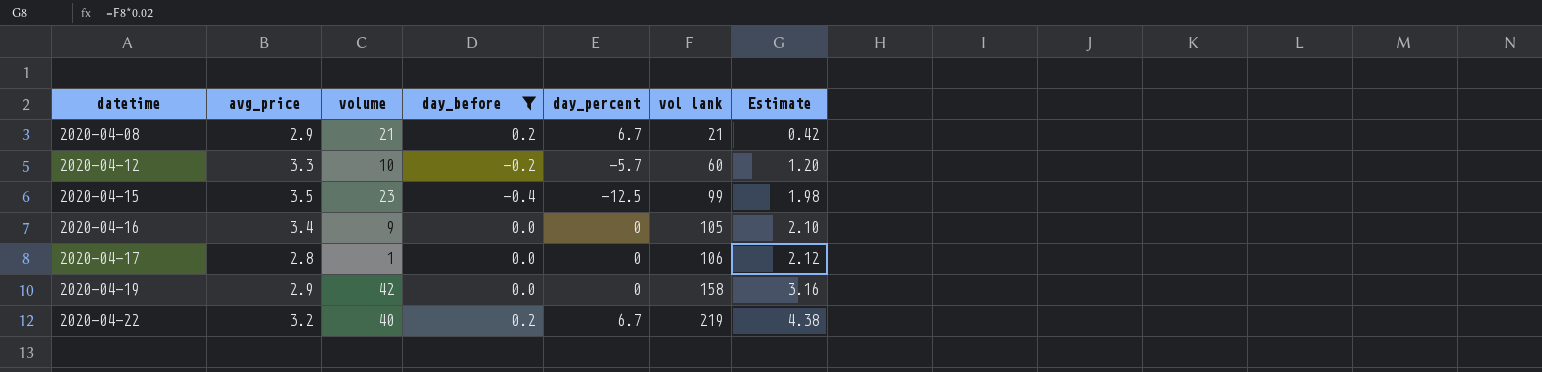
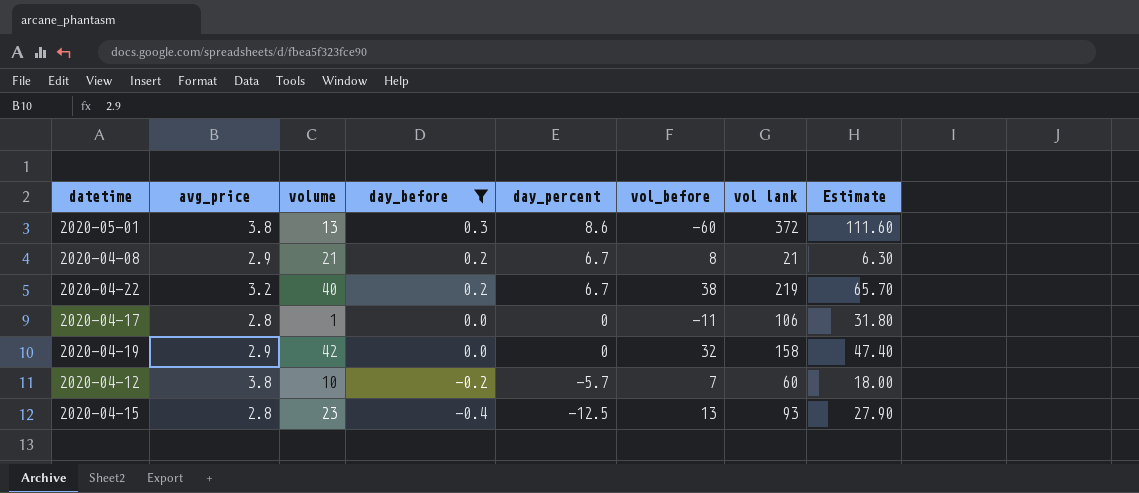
row order: datetime ascending -> day_before descending
column vol_before | position: none -> 6
column Estimate | formula: [vol lank] * 0.02 -> [vol lank] * 0.3
row 2020-04-16: 3.4 | 9 | 0.0 | 0 | 105 | 2.10 -> none
row 2020-05-01: none -> 3.8 | 13 | 0.3 | 8.6 | -60 | 372 | 111.60
2020-04-12 | avg_price: 3.3 -> 3.8
2020-04-15 | avg_price: 3.5 -> 2.8
2020-04-15 | vol lank: 99 -> 93

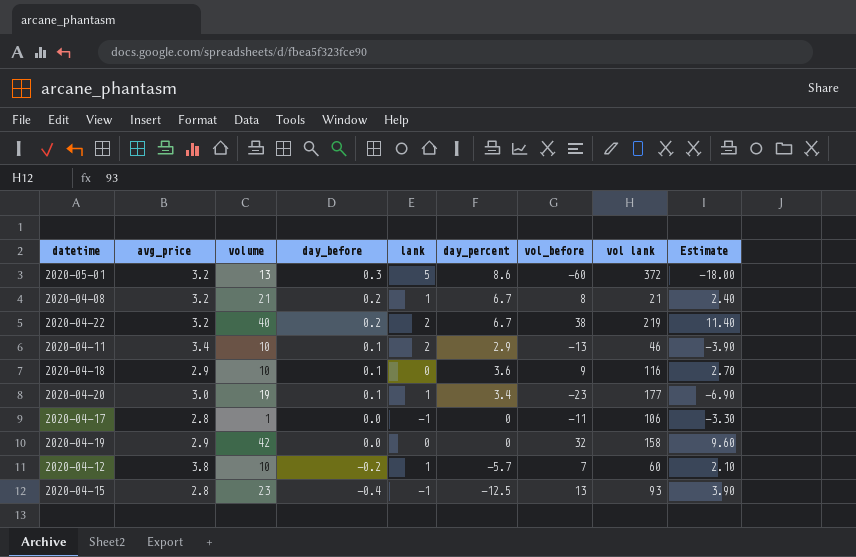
filter: day_before != 0.1 -> none
column lank | position: none -> 5
column Estimate | formula: [vol lank] * 0.3 -> [vol_before] * 0.3
2020-05-01 | avg_price: 3.8 -> 3.2
2020-04-08 | avg_price: 2.9 -> 3.2

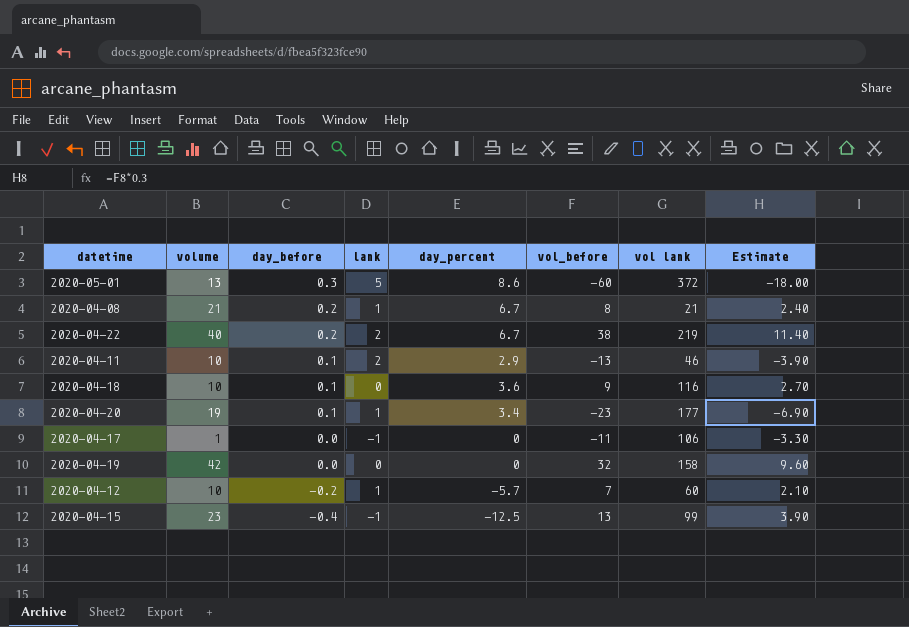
column avg_price | position: 2 -> none
2020-04-15 | vol lank: 93 -> 99

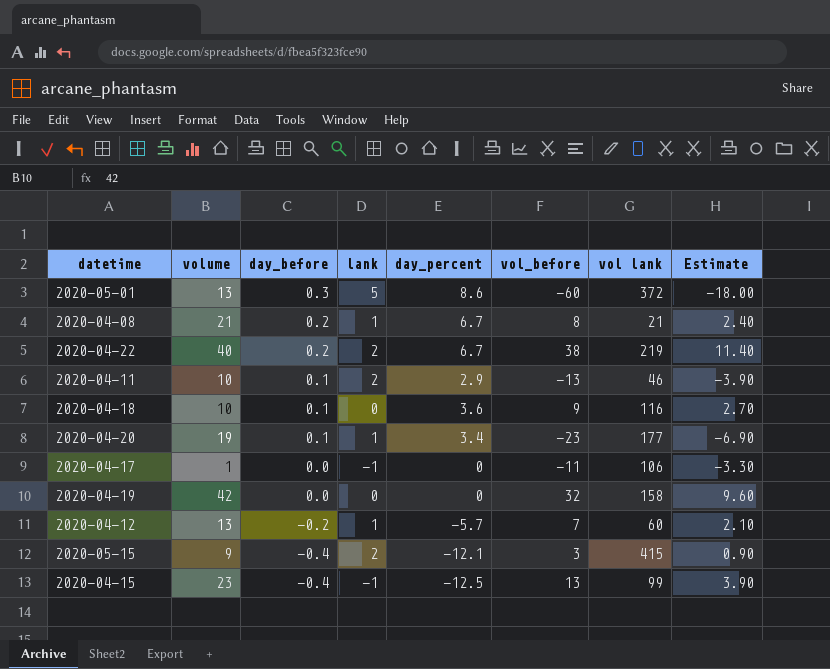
2020-04-12 | volume: 10 -> 13
row 2020-05-15: none -> 9 | -0.4 | 2 | -12.1 | 3 | 415 | 0.90

